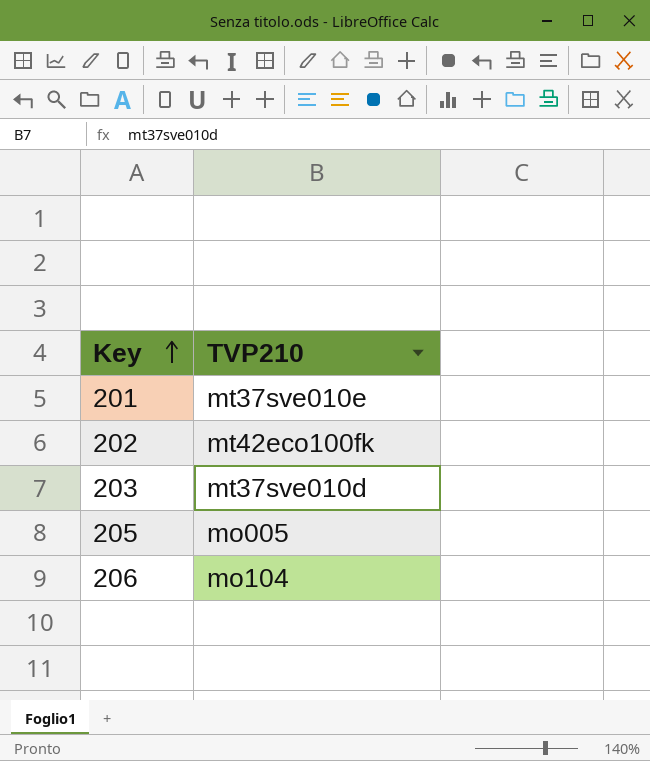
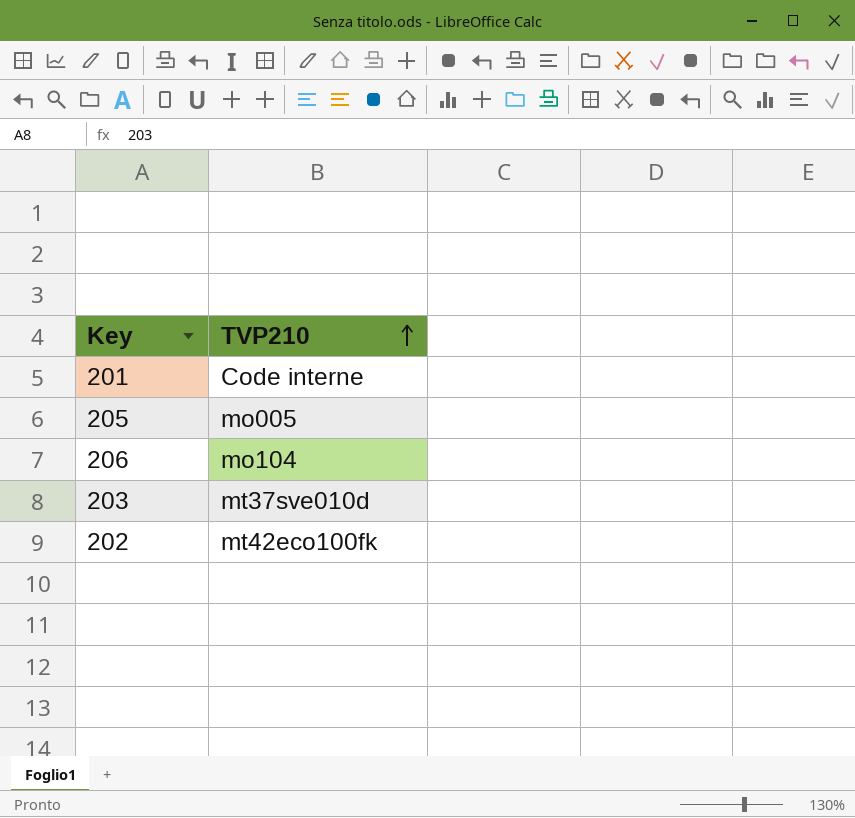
row order: Key ascending -> TVP210 ascending
201 | TVP210: mt37sve010e -> Code interne

